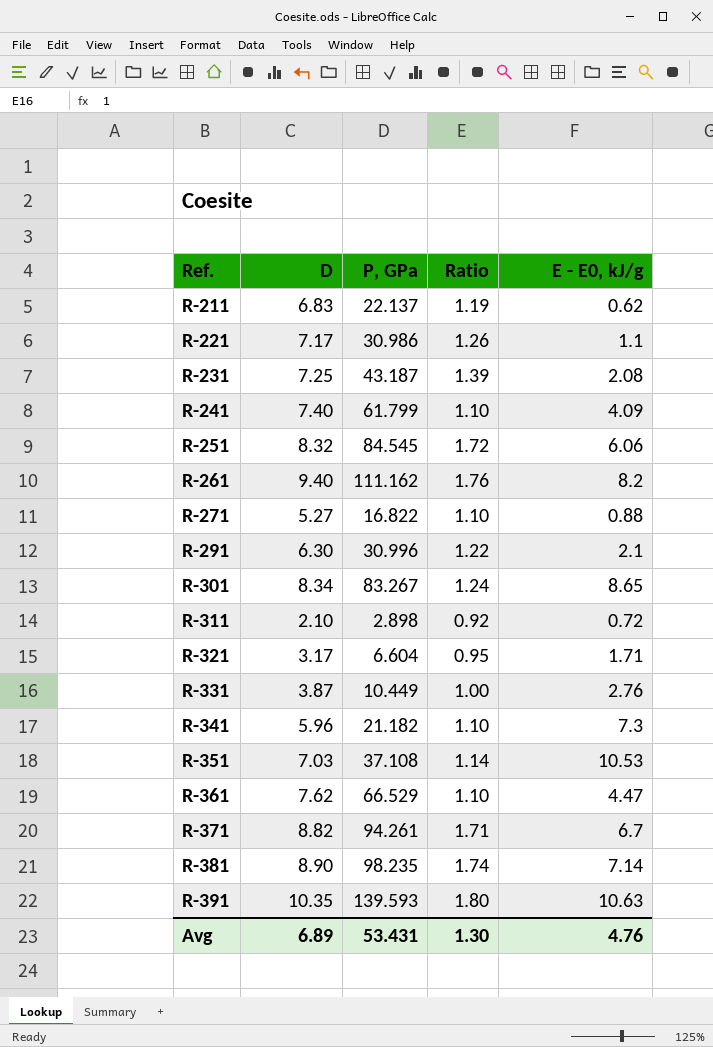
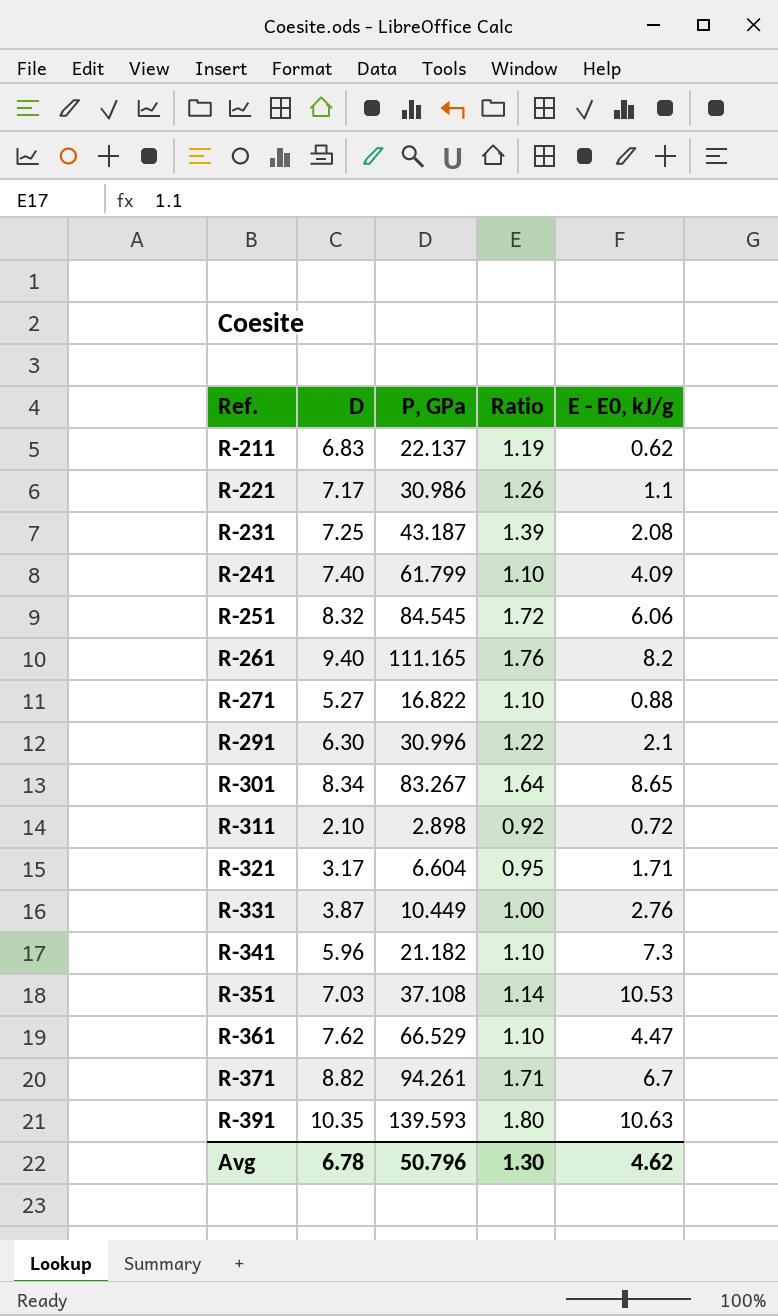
row R-381: 8.90 | 98.235 | 1.74 | 7.14 -> none
R-261 | P, GPa: 111.162 -> 111.165
R-301 | Ratio: 1.24 -> 1.64
Avg | D: 6.89 -> 6.78
Avg | P, GPa: 53.431 -> 50.796
Avg | E - E0, kJ/g: 4.76 -> 4.62

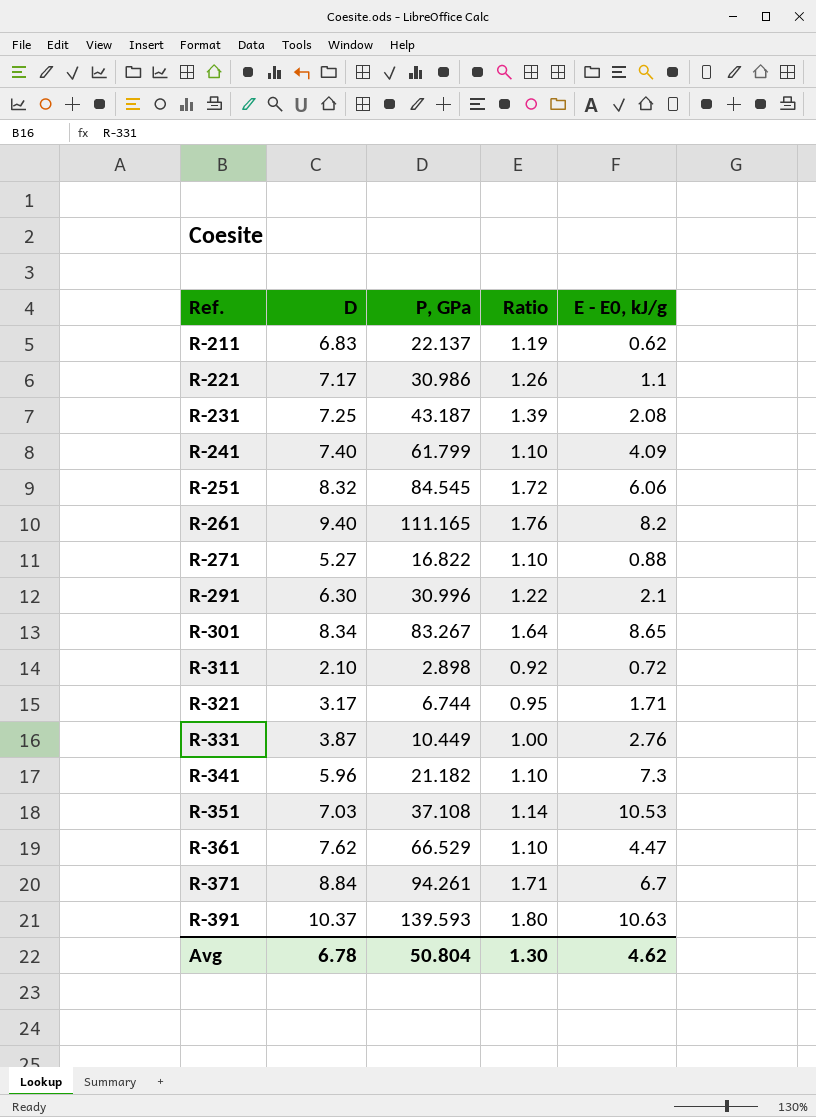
R-321 | P, GPa: 6.604 -> 6.744
R-371 | D: 8.82 -> 8.84
R-391 | D: 10.35 -> 10.37
Avg | P, GPa: 50.796 -> 50.804

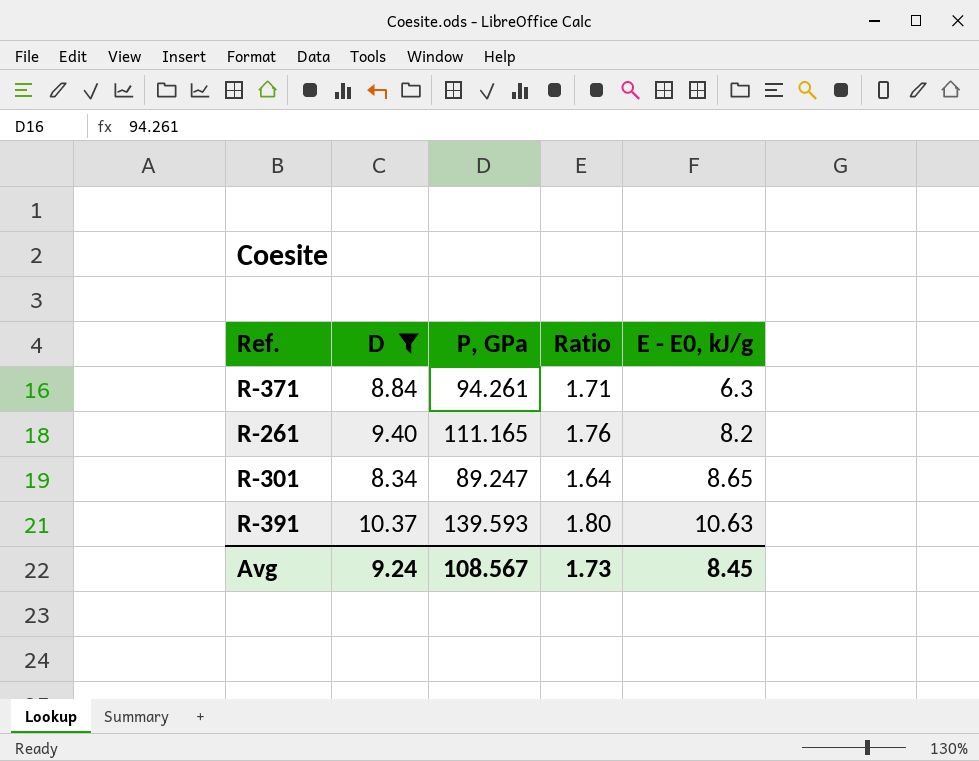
filter: none -> D >= 8.34
row order: Ref. ascending -> E - E0, kJ/g ascending
R-371 | E - E0, kJ/g: 6.7 -> 6.3
R-301 | P, GPa: 83.267 -> 89.247
Avg | D: 6.78 -> 9.24
Avg | P, GPa: 50.804 -> 108.567
Avg | Ratio: 1.30 -> 1.73
Avg | E - E0, kJ/g: 4.62 -> 8.45

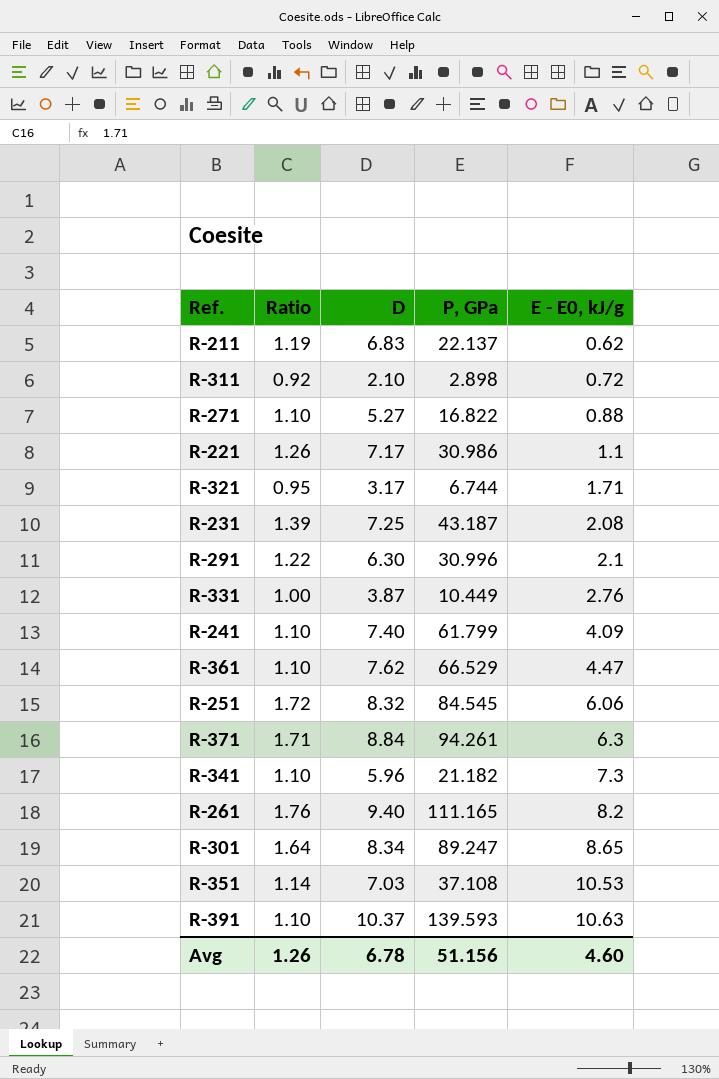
filter: D >= 8.34 -> none
column Ratio | position: 4 -> 2
R-391 | Ratio: 1.80 -> 1.10
Avg | Ratio: 1.73 -> 1.26
Avg | D: 9.24 -> 6.78
Avg | P, GPa: 108.567 -> 51.156
Avg | E - E0, kJ/g: 8.45 -> 4.60

